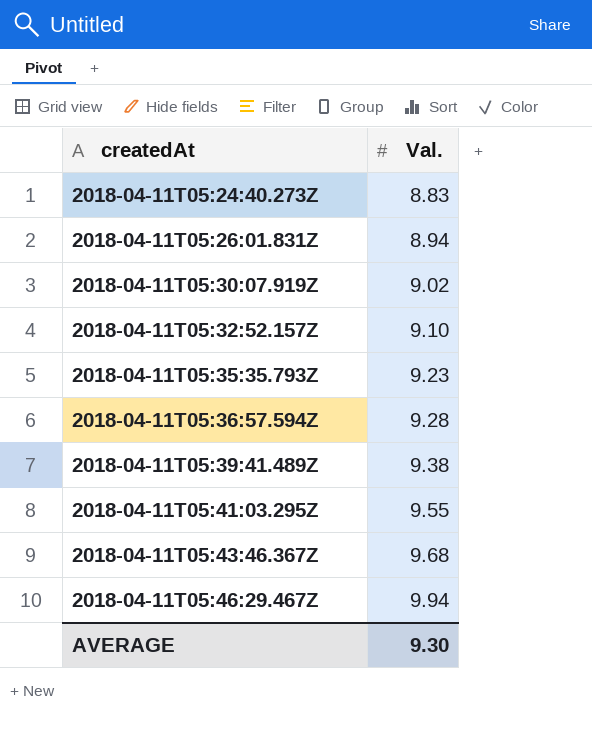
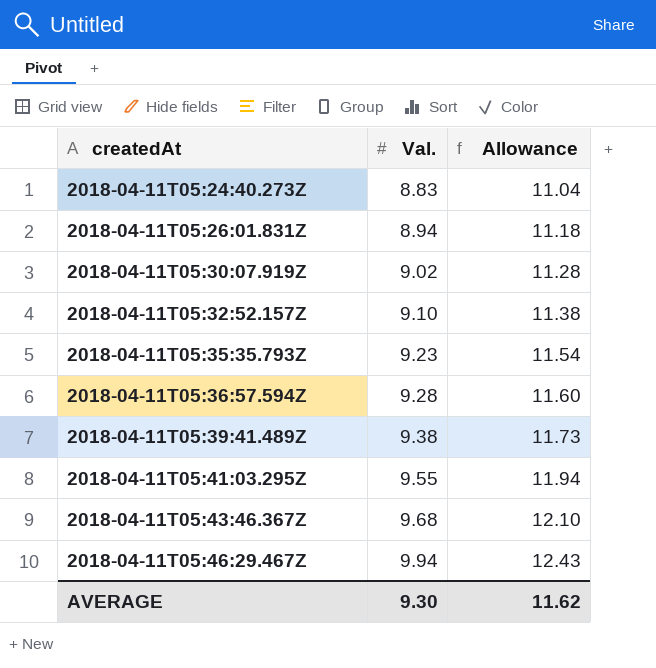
column Allowance | formula: none -> [Val.] * 1.25

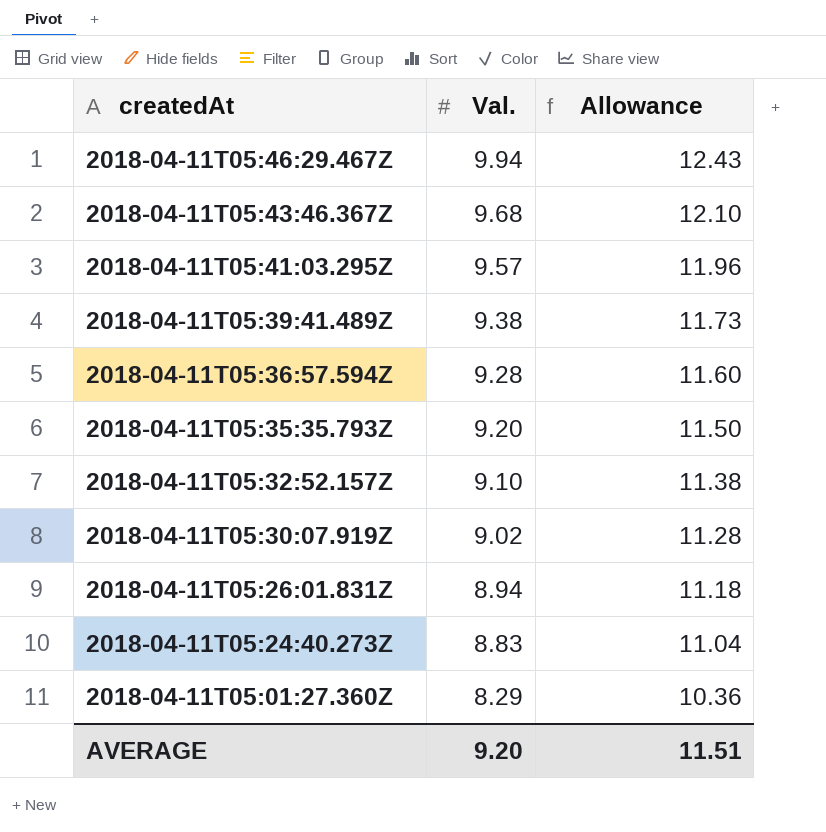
row order: createdAt ascending -> createdAt descending
2018-04-11T05:41:03.295Z | Val.: 9.55 -> 9.57
2018-04-11T05:41:03.295Z | Allowance: 11.94 -> 11.96
2018-04-11T05:35:35.793Z | Val.: 9.23 -> 9.20
2018-04-11T05:35:35.793Z | Allowance: 11.54 -> 11.50
row 2018-04-11T05:01:27.360Z: none -> 8.29 | 10.36
AVERAGE | Val.: 9.30 -> 9.20
AVERAGE | Allowance: 11.62 -> 11.51

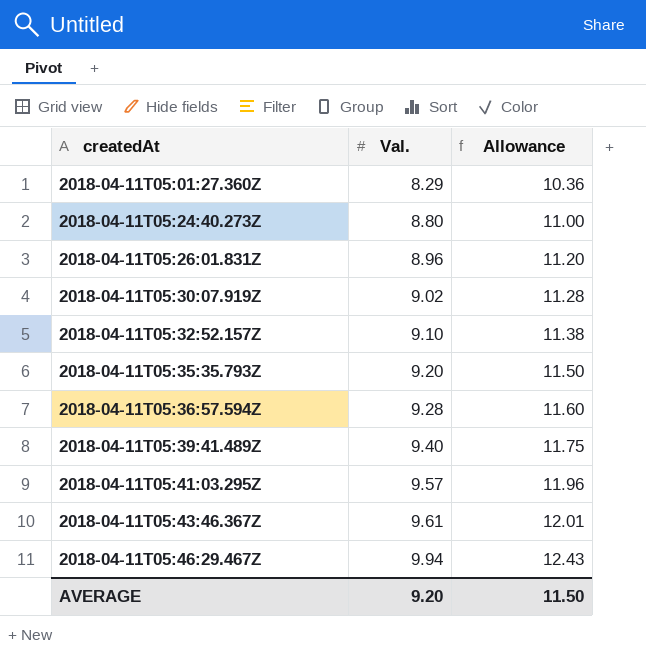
row order: createdAt descending -> createdAt ascending
2018-04-11T05:24:40.273Z | Val.: 8.83 -> 8.80
2018-04-11T05:24:40.273Z | Allowance: 11.04 -> 11.00
2018-04-11T05:26:01.831Z | Val.: 8.94 -> 8.96
2018-04-11T05:26:01.831Z | Allowance: 11.18 -> 11.20
2018-04-11T05:39:41.489Z | Val.: 9.38 -> 9.40
2018-04-11T05:39:41.489Z | Allowance: 11.73 -> 11.75
2018-04-11T05:43:46.367Z | Val.: 9.68 -> 9.61
2018-04-11T05:43:46.367Z | Allowance: 12.10 -> 12.01
AVERAGE | Allowance: 11.51 -> 11.50

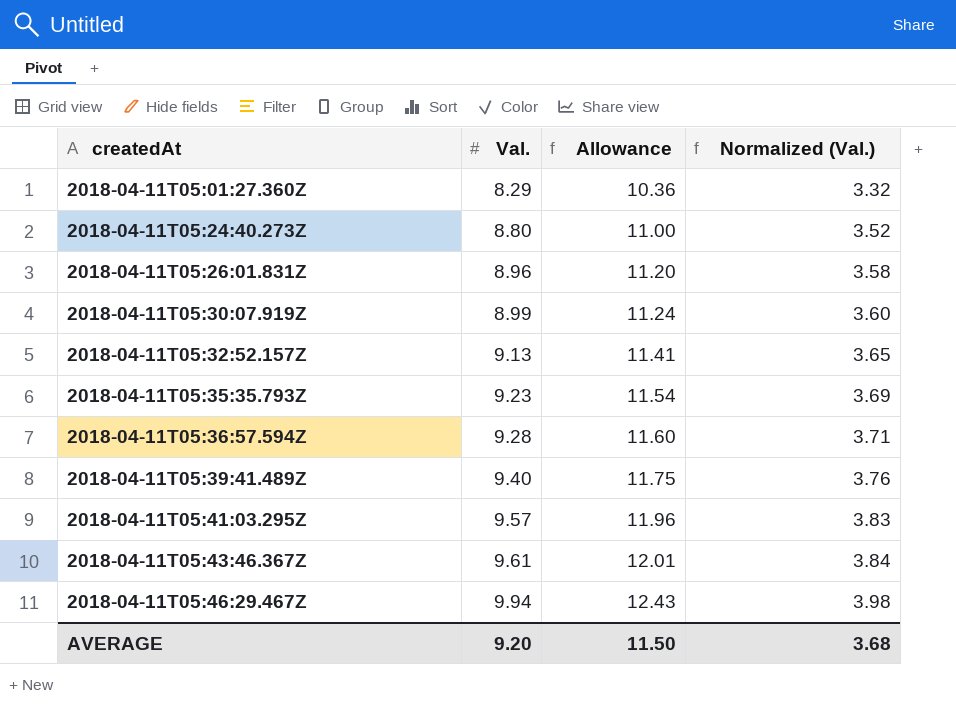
column Normalized (Val.) | formula: none -> [Val.] * 0.4
2018-04-11T05:30:07.919Z | Val.: 9.02 -> 8.99
2018-04-11T05:30:07.919Z | Allowance: 11.28 -> 11.24
2018-04-11T05:32:52.157Z | Val.: 9.10 -> 9.13
2018-04-11T05:32:52.157Z | Allowance: 11.38 -> 11.41
2018-04-11T05:35:35.793Z | Val.: 9.20 -> 9.23
2018-04-11T05:35:35.793Z | Allowance: 11.50 -> 11.54

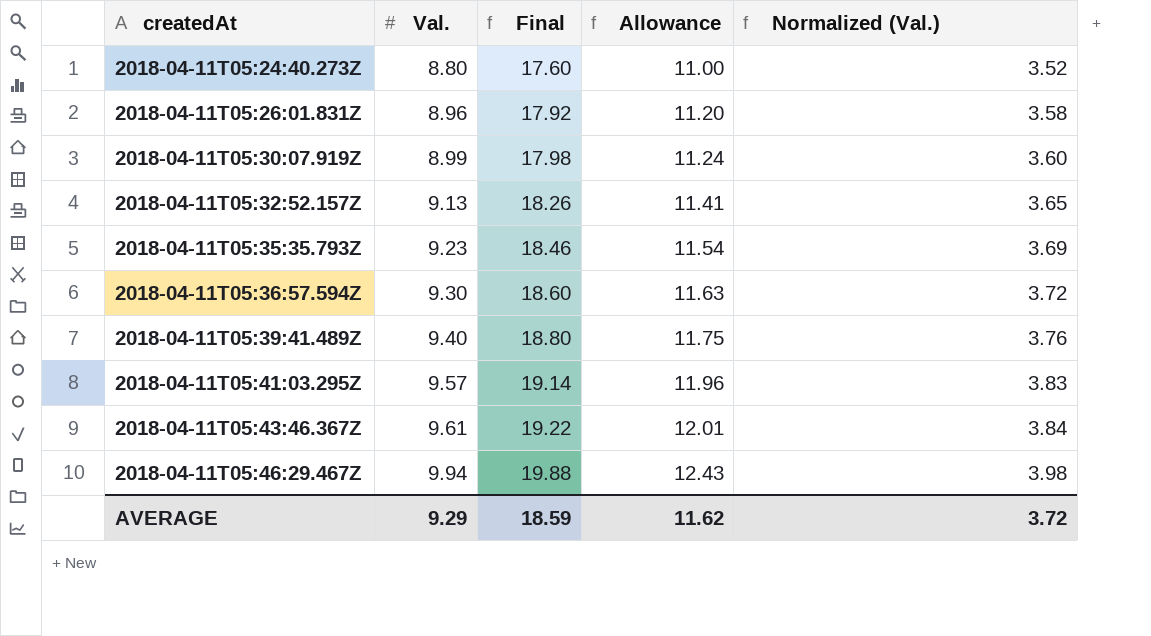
column Final | formula: none -> [Val.] * 2
row 2018-04-11T05:01:27.360Z: 8.29 | 10.36 | 3.32 -> none
2018-04-11T05:36:57.594Z | Val.: 9.28 -> 9.30
2018-04-11T05:36:57.594Z | Allowance: 11.60 -> 11.63
2018-04-11T05:36:57.594Z | Normalized (Val.): 3.71 -> 3.72
AVERAGE | Val.: 9.20 -> 9.29
AVERAGE | Allowance: 11.50 -> 11.62
AVERAGE | Normalized (Val.): 3.68 -> 3.72

